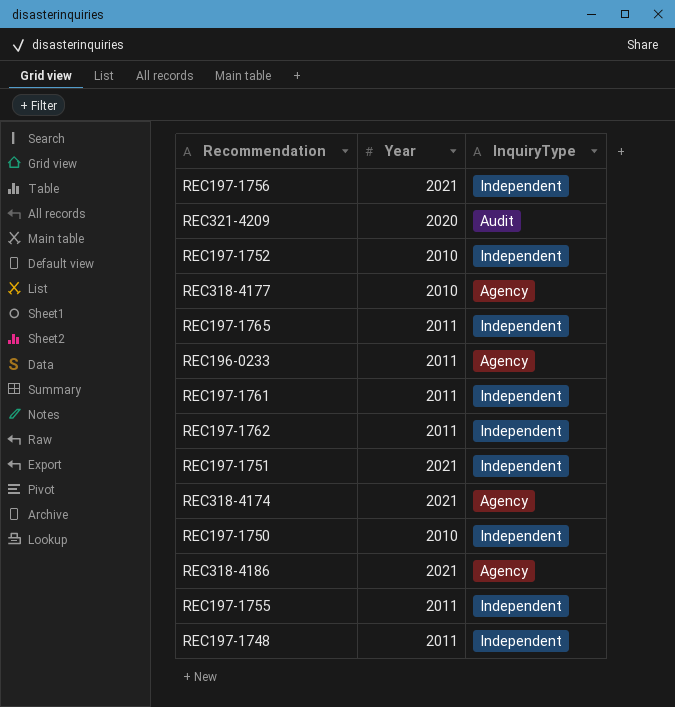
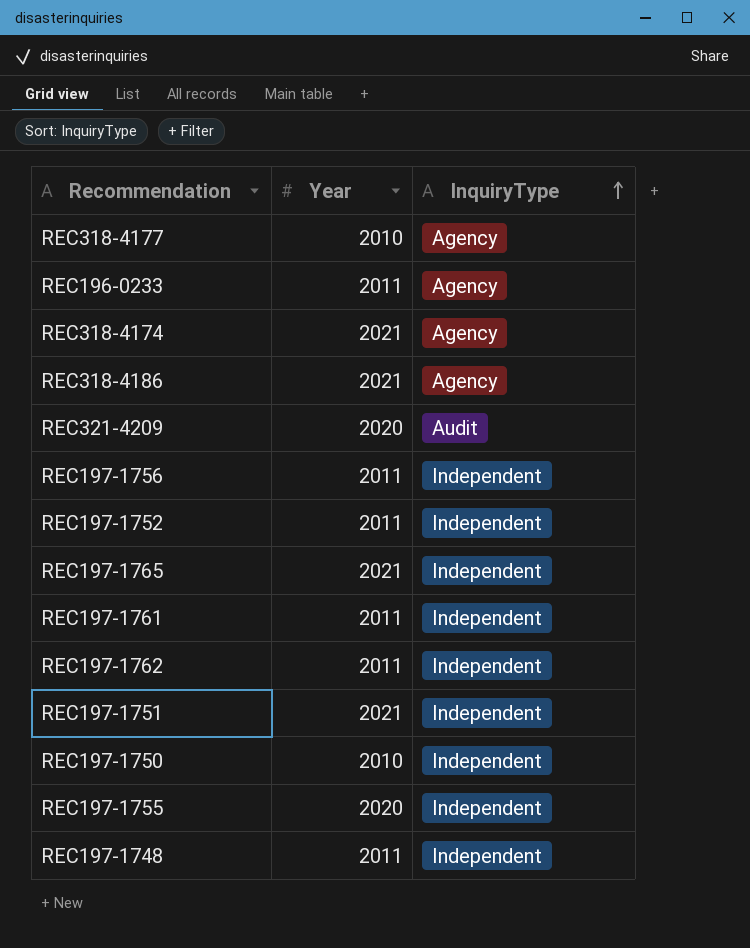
row order: none -> InquiryType ascending
REC197-1756 | Year: 2021 -> 2011
REC197-1752 | Year: 2010 -> 2011
REC197-1765 | Year: 2011 -> 2021
REC197-1755 | Year: 2011 -> 2020

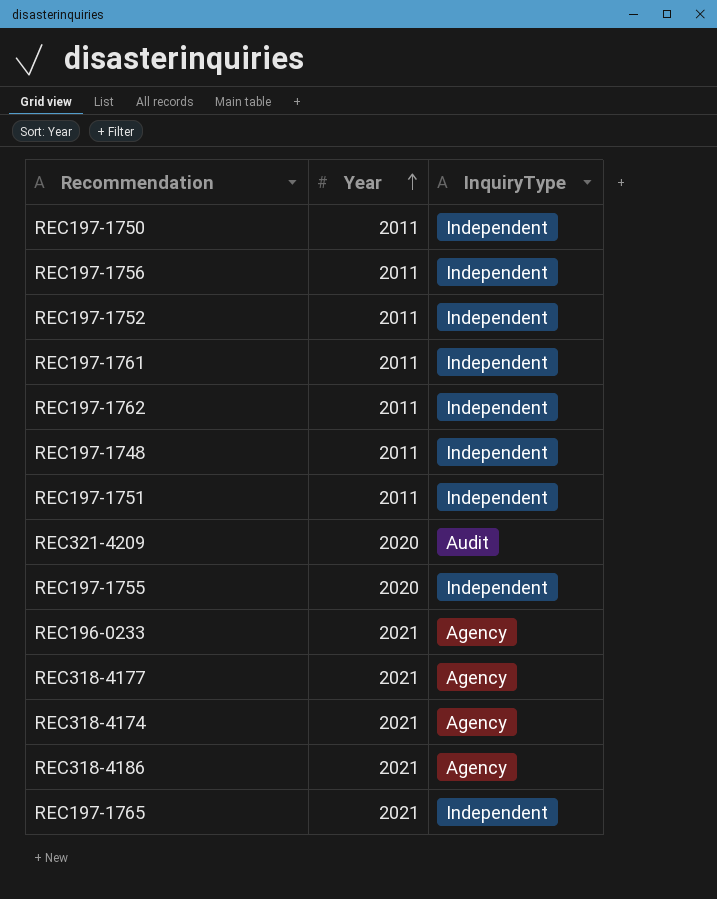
row order: InquiryType ascending -> Year ascending
REC197-1750 | Year: 2010 -> 2011
REC197-1751 | Year: 2021 -> 2011
REC196-0233 | Year: 2011 -> 2021
REC318-4177 | Year: 2010 -> 2021

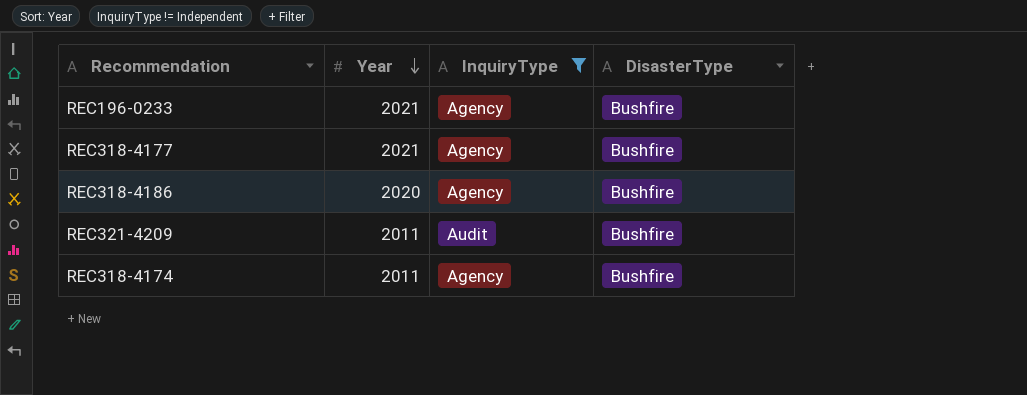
filter: none -> InquiryType != Independent
row order: Year ascending -> Year descending
column DisasterType | position: none -> 4
REC318-4186 | Year: 2021 -> 2020
REC321-4209 | Year: 2020 -> 2011
REC318-4174 | Year: 2021 -> 2011

